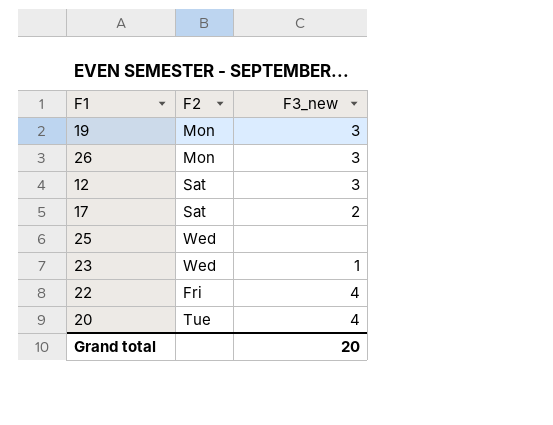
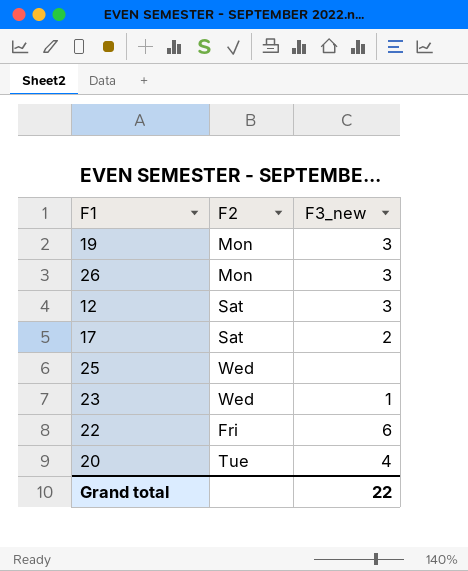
22 | F3_new: 4 -> 6
Grand total | F3_new: 20 -> 22

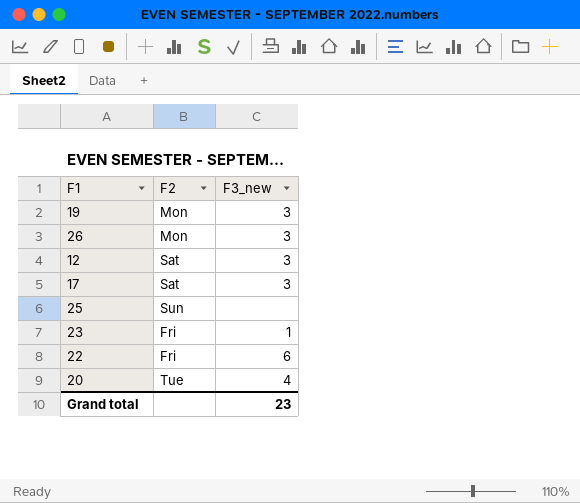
17 | F3_new: 2 -> 3
25 | F2: Wed -> Sun
23 | F2: Wed -> Fri
Grand total | F3_new: 22 -> 23

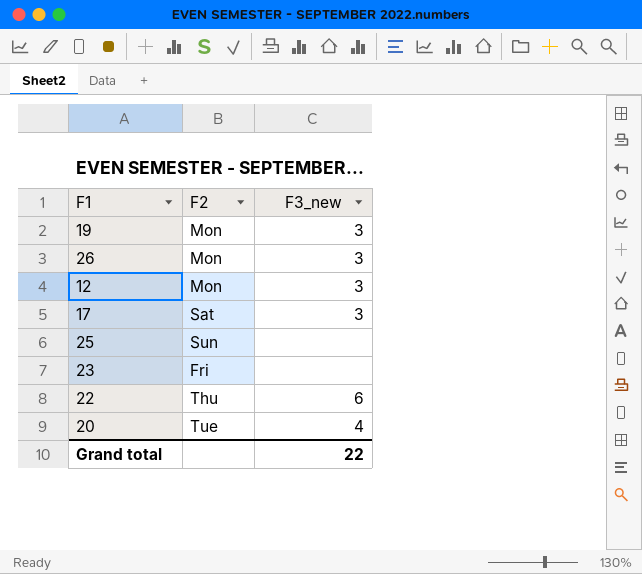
12 | F2: Sat -> Mon
23 | F3_new: 1 -> none
22 | F2: Fri -> Thu
Grand total | F3_new: 23 -> 22

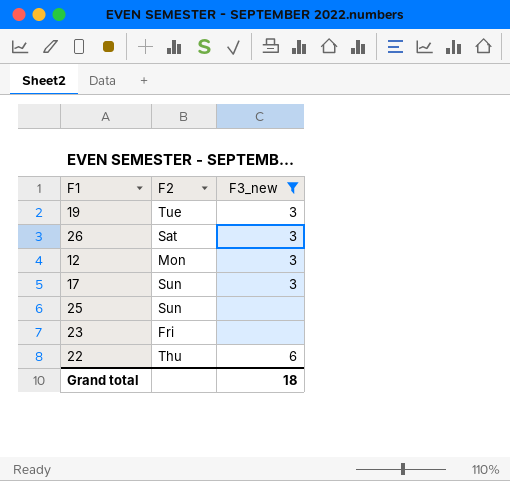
filter: none -> F3_new != 4
19 | F2: Mon -> Tue
26 | F2: Mon -> Sat
17 | F2: Sat -> Sun
Grand total | F3_new: 22 -> 18

